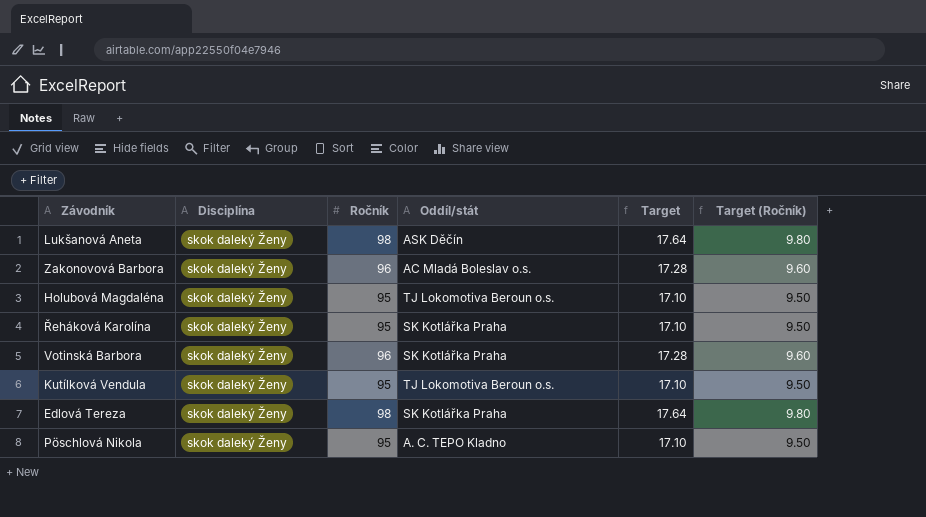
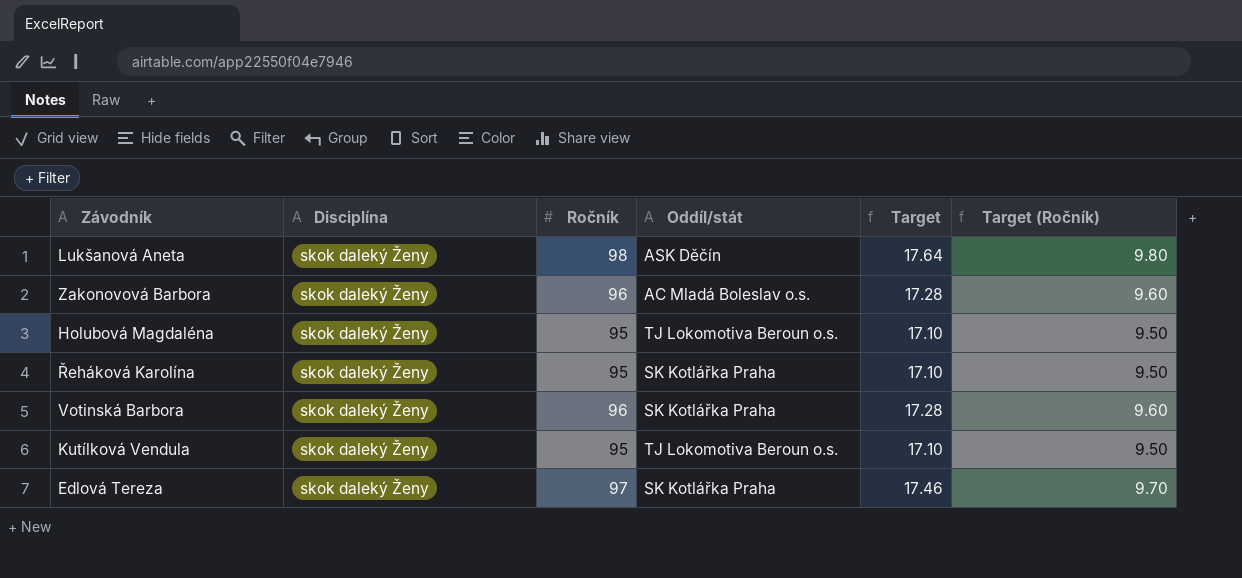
row Pöschlová Nikola: skok daleký Ženy | 95 | A. C. TEPO Kladno | 17.10 | 9.50 -> none
Edlová Tereza | Ročník: 98 -> 97
Edlová Tereza | Target: 17.64 -> 17.46
Edlová Tereza | Target (Ročník): 9.80 -> 9.70

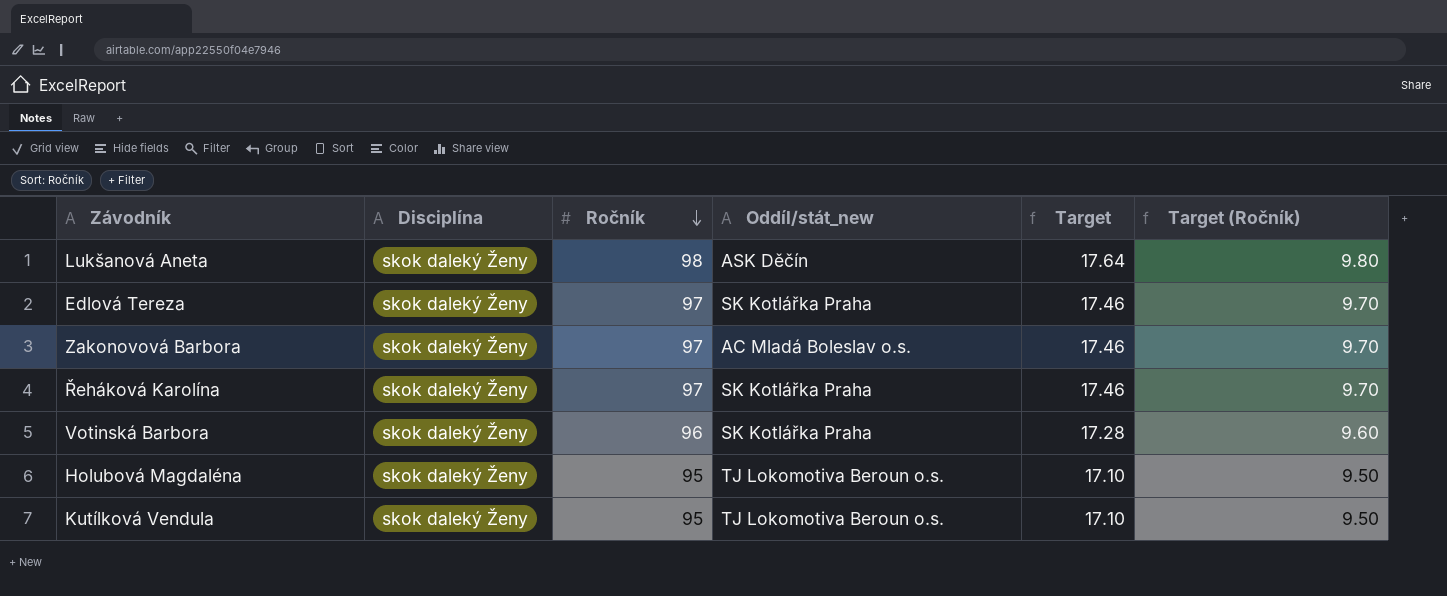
row order: none -> Ročník descending
column name: Oddíl/stát -> Oddíl/stát_new
Zakonovová Barbora | Ročník: 96 -> 97
Zakonovová Barbora | Target: 17.28 -> 17.46
Zakonovová Barbora | Target (Ročník): 9.60 -> 9.70
Řeháková Karolína | Ročník: 95 -> 97
Řeháková Karolína | Target: 17.10 -> 17.46
Řeháková Karolína | Target (Ročník): 9.50 -> 9.70

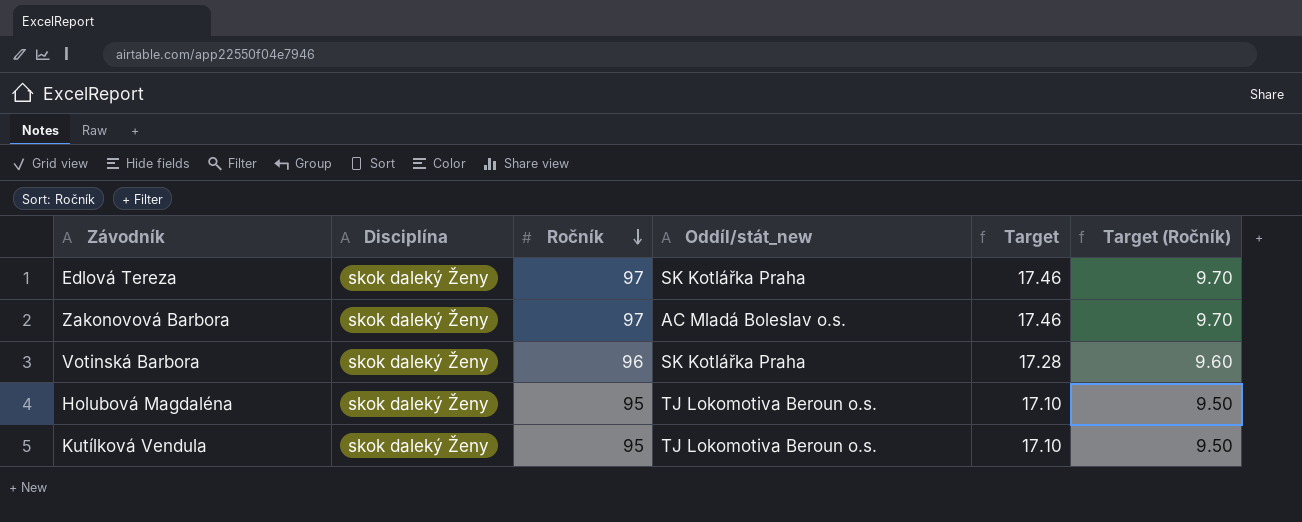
row Lukšanová Aneta: skok daleký Ženy | 98 | ASK Děčín | 17.64 | 9.80 -> none
row Řeháková Karolína: skok daleký Ženy | 97 | SK Kotlářka Praha | 17.46 | 9.70 -> none

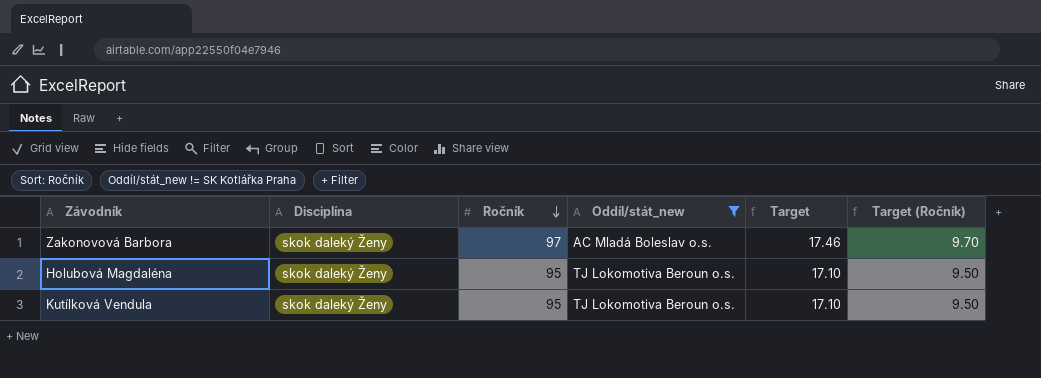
filter: none -> Oddíl/stát_new != SK Kotlářka Praha

